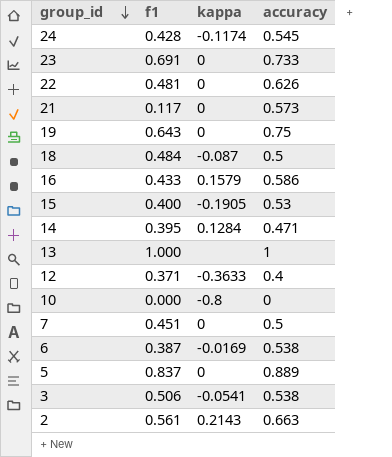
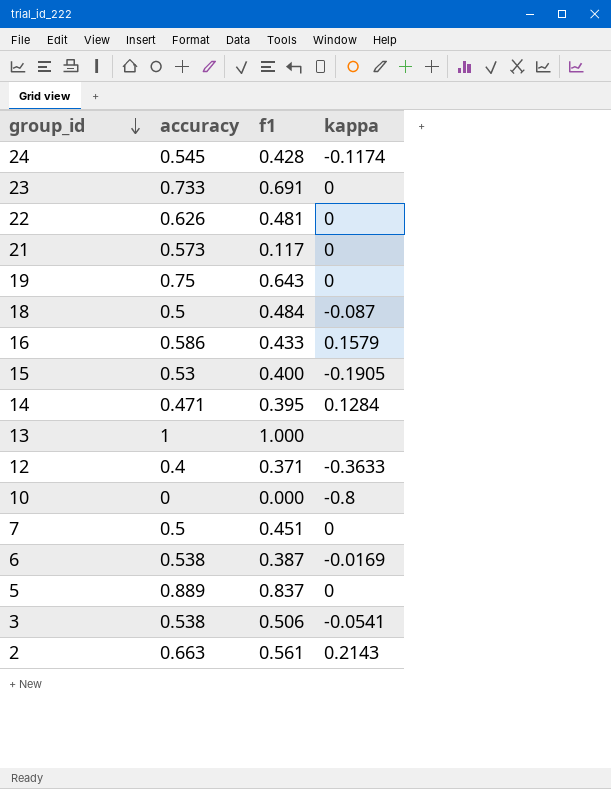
column accuracy | position: 4 -> 2

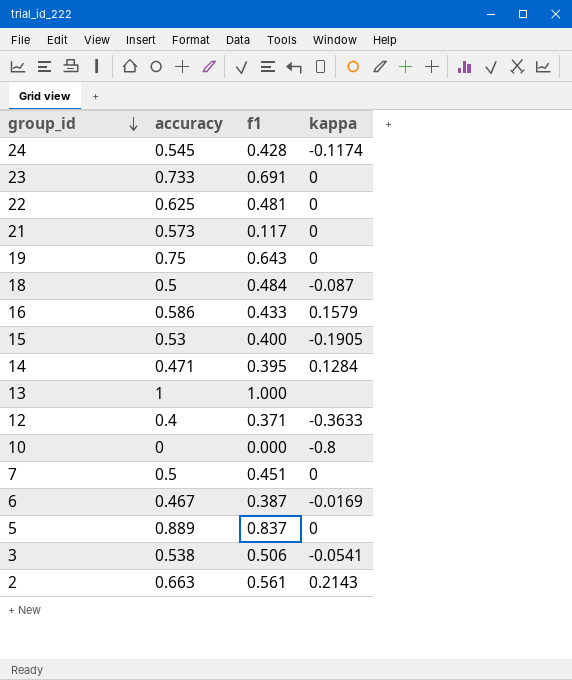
22 | accuracy: 0.626 -> 0.625
6 | accuracy: 0.538 -> 0.467

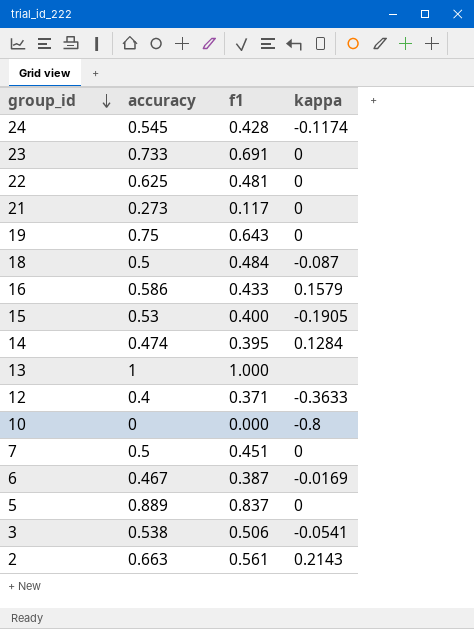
21 | accuracy: 0.573 -> 0.273
14 | accuracy: 0.471 -> 0.474

